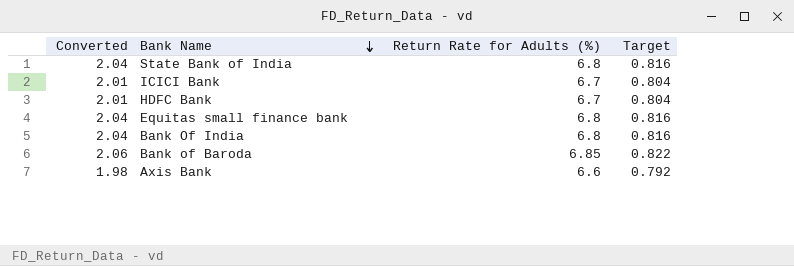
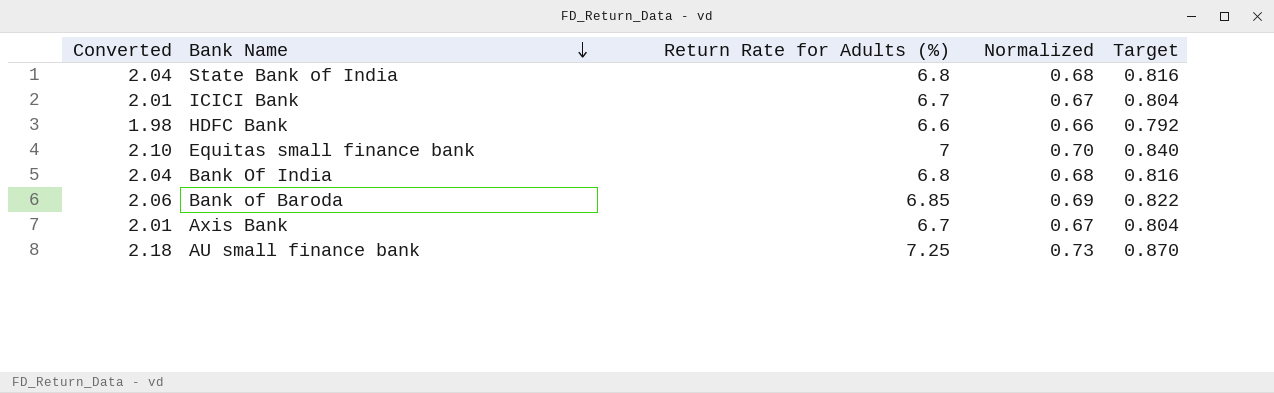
column Normalized | formula: none -> [Return Rate for Adults (%)] * 0.1
HDFC Bank | Converted: 2.01 -> 1.98
HDFC Bank | Return Rate for Adults (%): 6.7 -> 6.6
HDFC Bank | Target: 0.804 -> 0.792
Equitas small finance bank | Converted: 2.04 -> 2.10
Equitas small finance bank | Return Rate for Adults (%): 6.8 -> 7
Equitas small finance bank | Target: 0.816 -> 0.840
Axis Bank | Converted: 1.98 -> 2.01
Axis Bank | Return Rate for Adults (%): 6.6 -> 6.7
Axis Bank | Target: 0.792 -> 0.804
row AU small finance bank: none -> 2.18 | 7.25 | 0.73 | 0.870

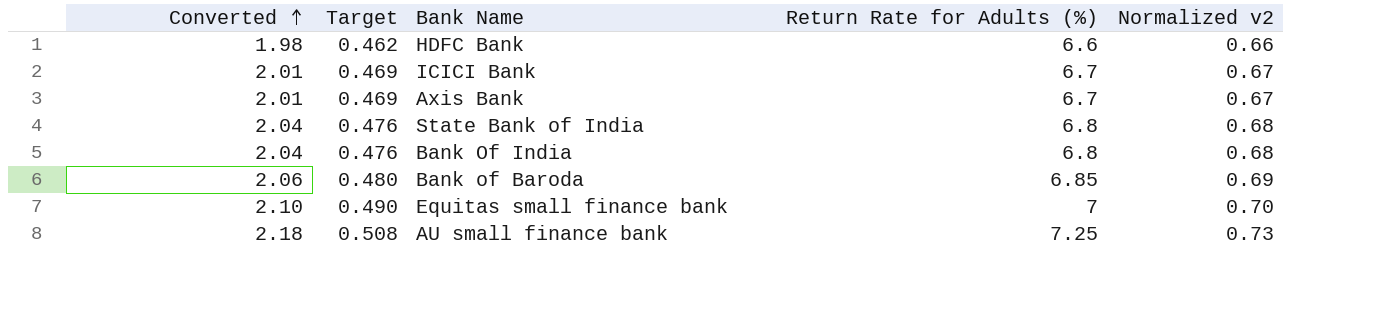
row order: Bank Name descending -> Converted ascending
column Target | formula: [Return Rate for Adults (%)] * 0.12 -> [Return Rate for Adults (%)] * 0.07
column Target | position: 5 -> 2
column name: Normalized -> Normalized v2

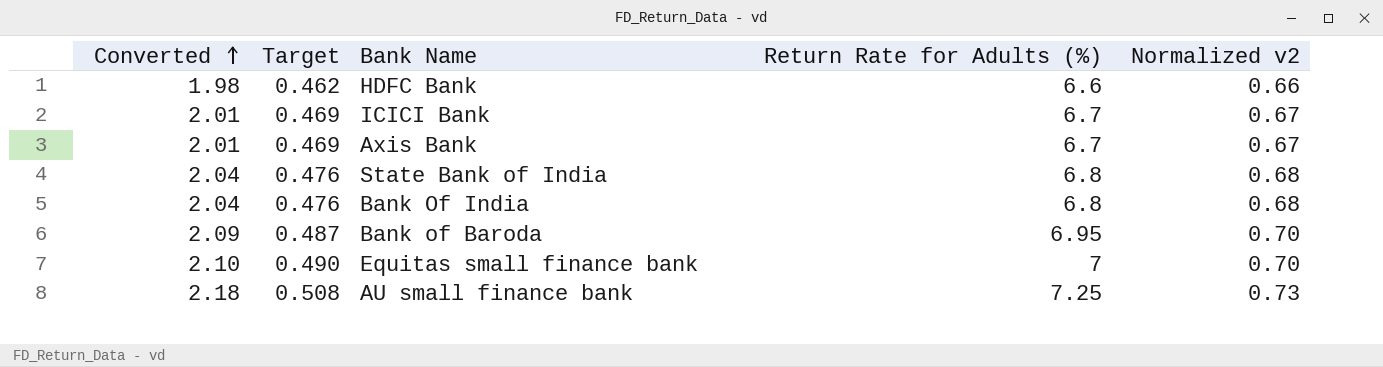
Bank of Baroda | Converted: 2.06 -> 2.09
Bank of Baroda | Target: 0.480 -> 0.487
Bank of Baroda | Return Rate for Adults (%): 6.85 -> 6.95
Bank of Baroda | Normalized v2: 0.69 -> 0.70

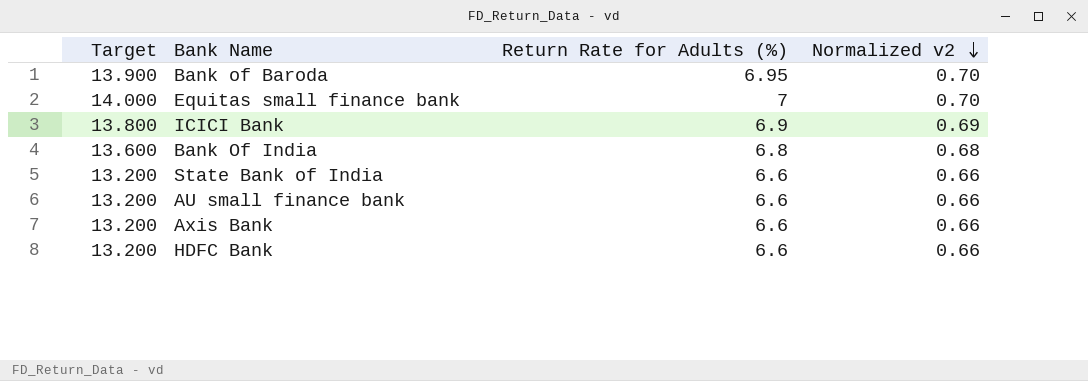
row order: Converted ascending -> Normalized v2 descending
column Converted | formula: [Return Rate for Adults (%)] * 0.3 -> none
column Target | formula: [Return Rate for Adults (%)] * 0.07 -> [Return Rate for Adults (%)] * 2
ICICI Bank | Return Rate for Adults (%): 6.7 -> 6.9
ICICI Bank | Normalized v2: 0.67 -> 0.69
State Bank of India | Return Rate for Adults (%): 6.8 -> 6.6
State Bank of India | Normalized v2: 0.68 -> 0.66
AU small finance bank | Return Rate for Adults (%): 7.25 -> 6.6
AU small finance bank | Normalized v2: 0.73 -> 0.66
Axis Bank | Return Rate for Adults (%): 6.7 -> 6.6
Axis Bank | Normalized v2: 0.67 -> 0.66

